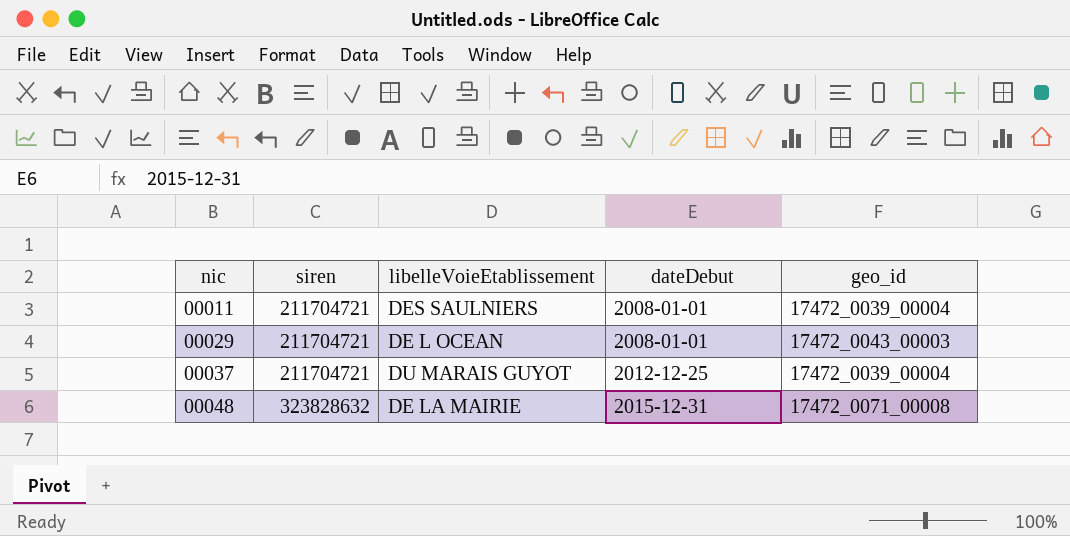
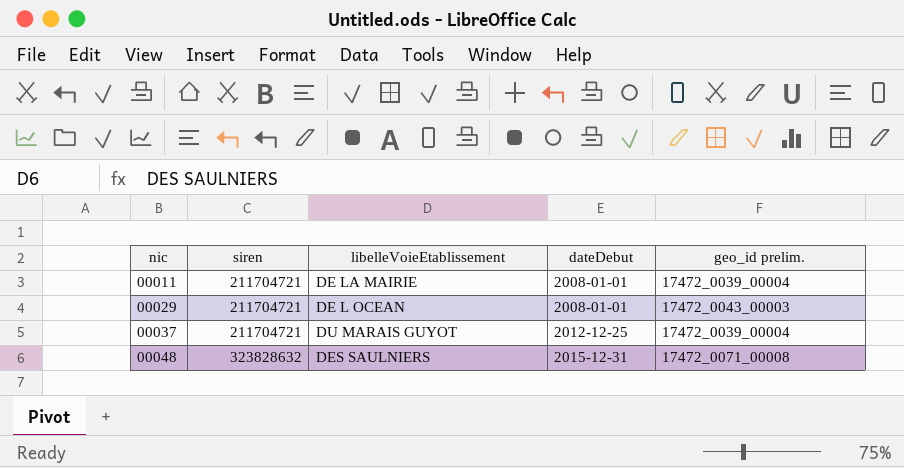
column name: geo_id -> geo_id prelim.
00011 | libelleVoieEtablissement: DES SAULNIERS -> DE LA MAIRIE
00048 | libelleVoieEtablissement: DE LA MAIRIE -> DES SAULNIERS

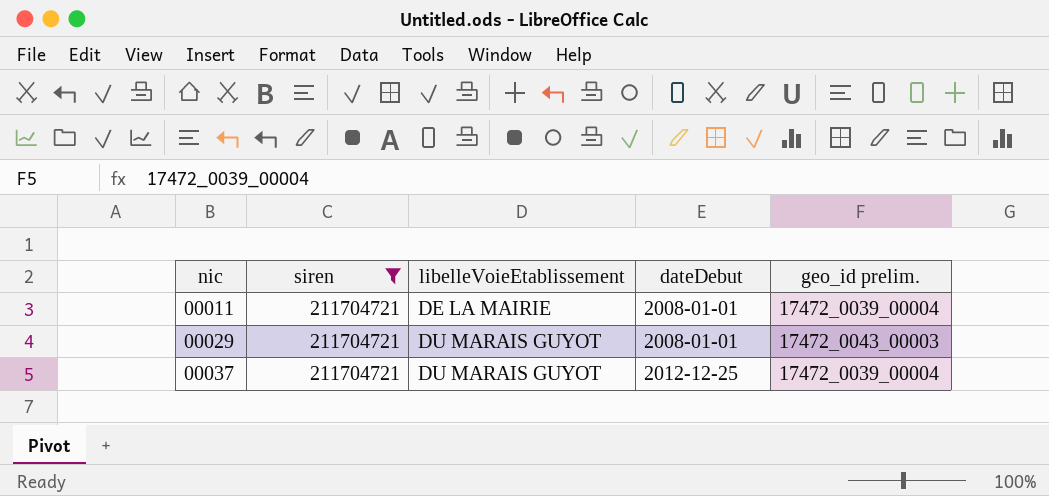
filter: none -> siren = 211704721
00029 | libelleVoieEtablissement: DE L OCEAN -> DU MARAIS GUYOT

